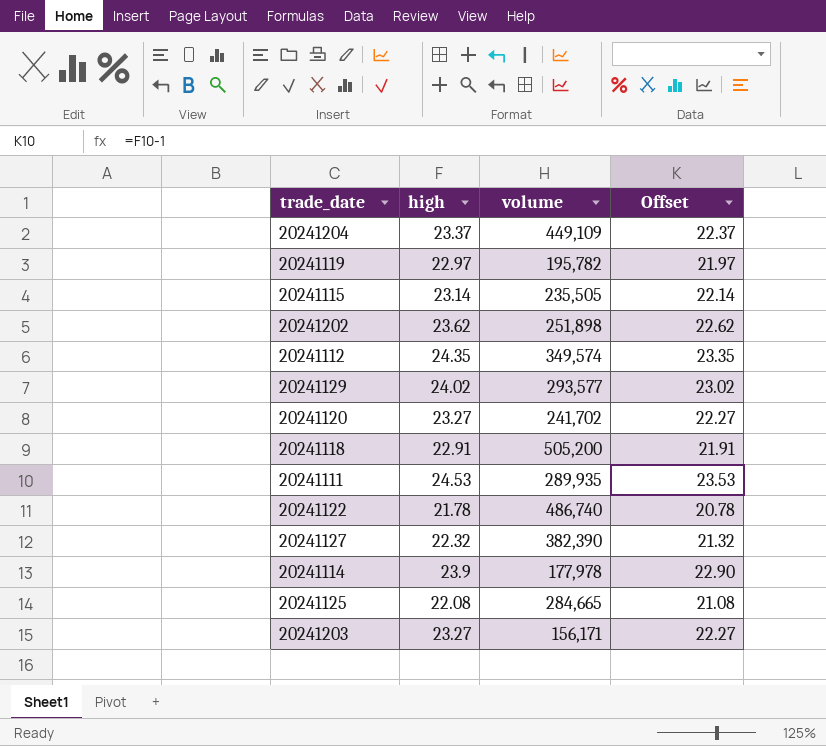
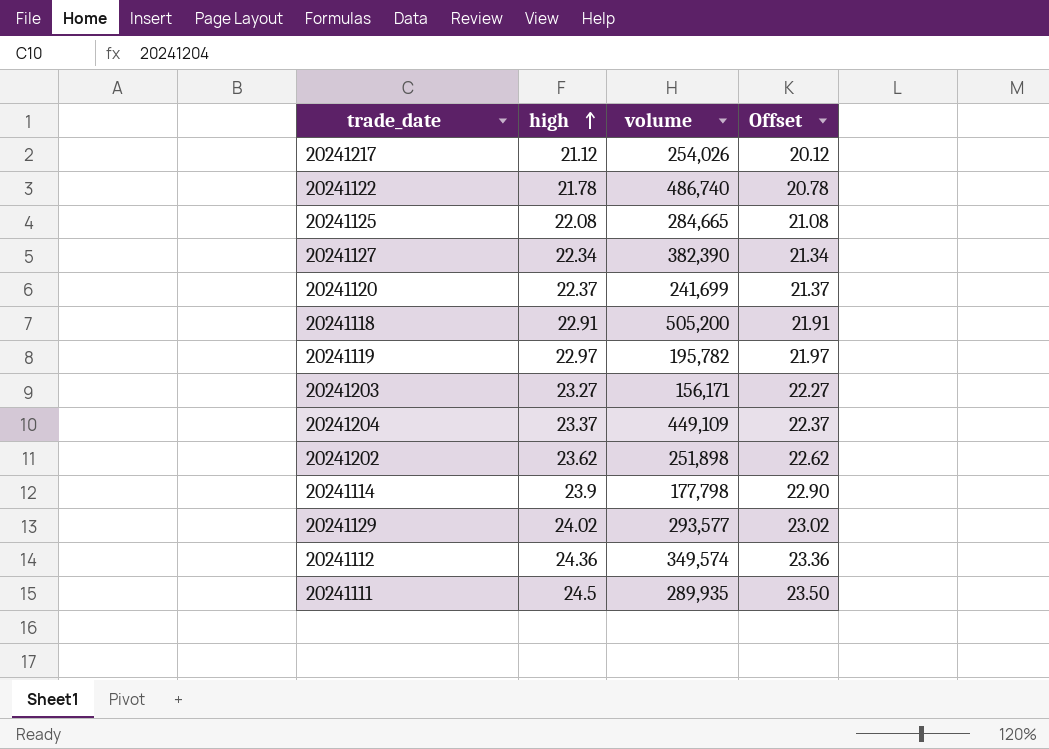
row order: none -> high ascending
row 20241115: 23.14 | 235,505 | 22.14 -> none
row 20241217: none -> 21.12 | 254,026 | 20.12
20241127 | high: 22.32 -> 22.34
20241127 | Offset: 21.32 -> 21.34
20241120 | high: 23.27 -> 22.37
20241120 | volume: 241,702 -> 241,699
20241120 | Offset: 22.27 -> 21.37
20241114 | volume: 177,978 -> 177,798
20241112 | high: 24.35 -> 24.36
20241112 | Offset: 23.35 -> 23.36
20241111 | high: 24.53 -> 24.5
20241111 | Offset: 23.53 -> 23.50

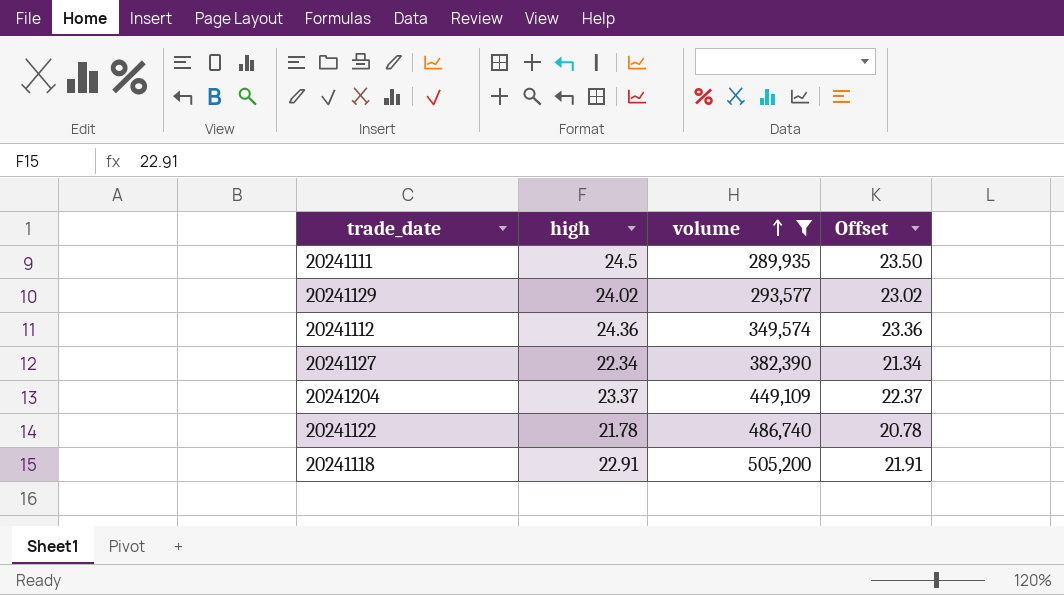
filter: none -> volume >= 289,935
row order: high ascending -> volume ascending

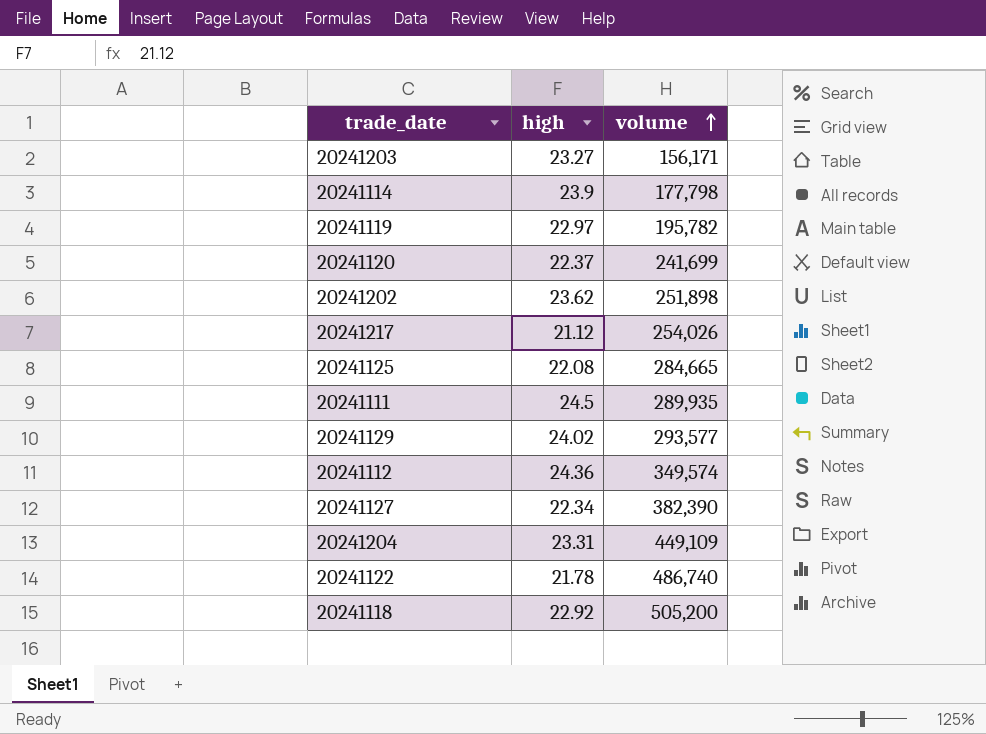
filter: volume >= 289,935 -> none
column Offset | formula: [high] - 1 -> none
20241204 | high: 23.37 -> 23.31
20241118 | high: 22.91 -> 22.92

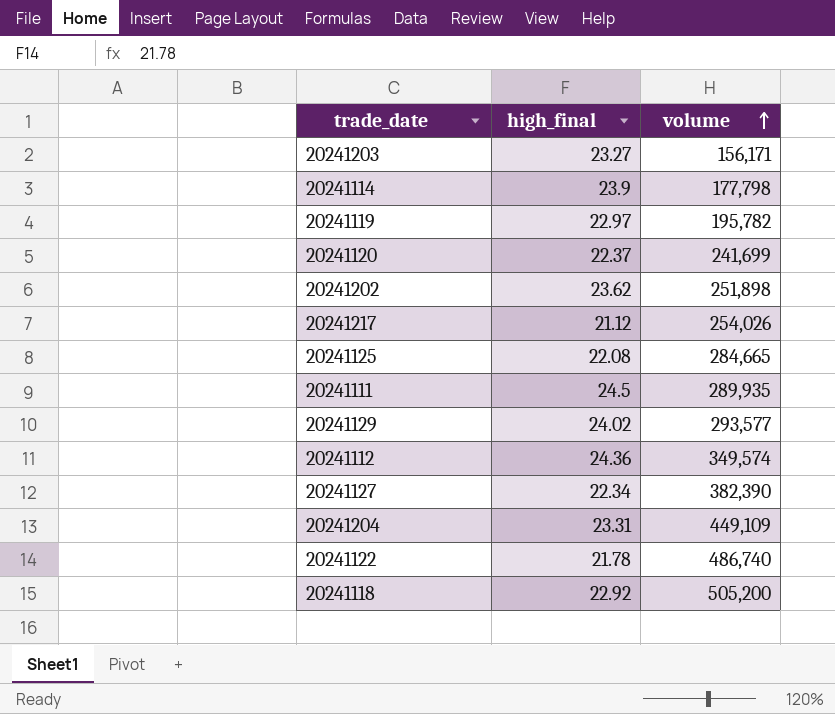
column name: high -> high_final

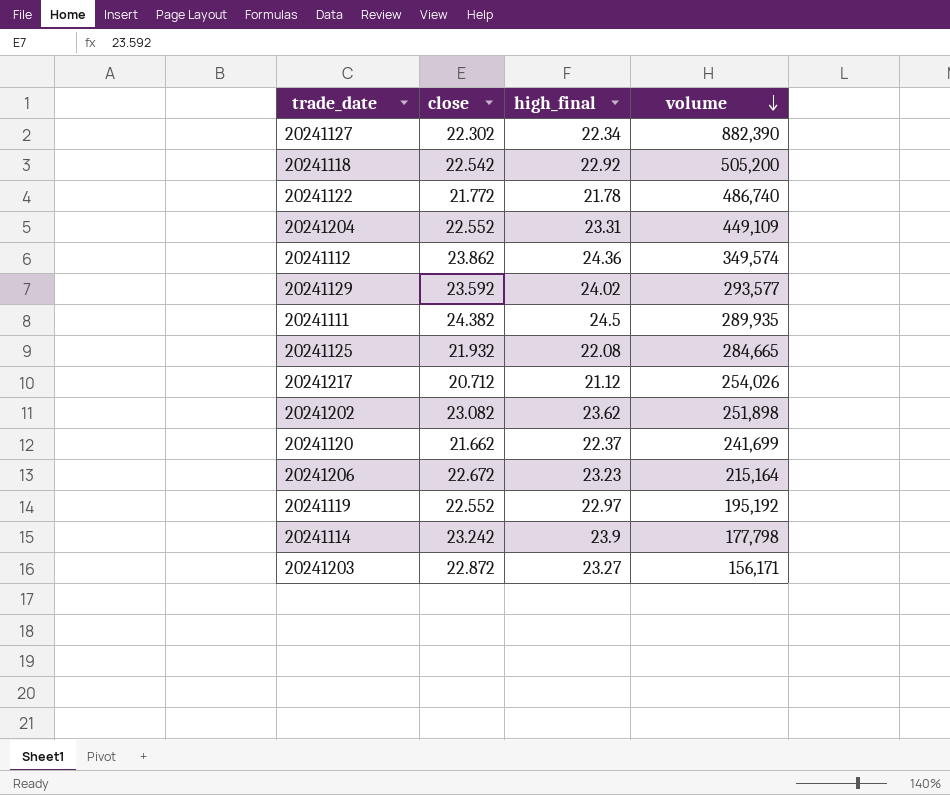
row order: volume ascending -> volume descending
column close | position: none -> 2
20241127 | volume: 382,390 -> 882,390
row 20241206: none -> 22.672 | 23.23 | 215,164
20241119 | volume: 195,782 -> 195,192

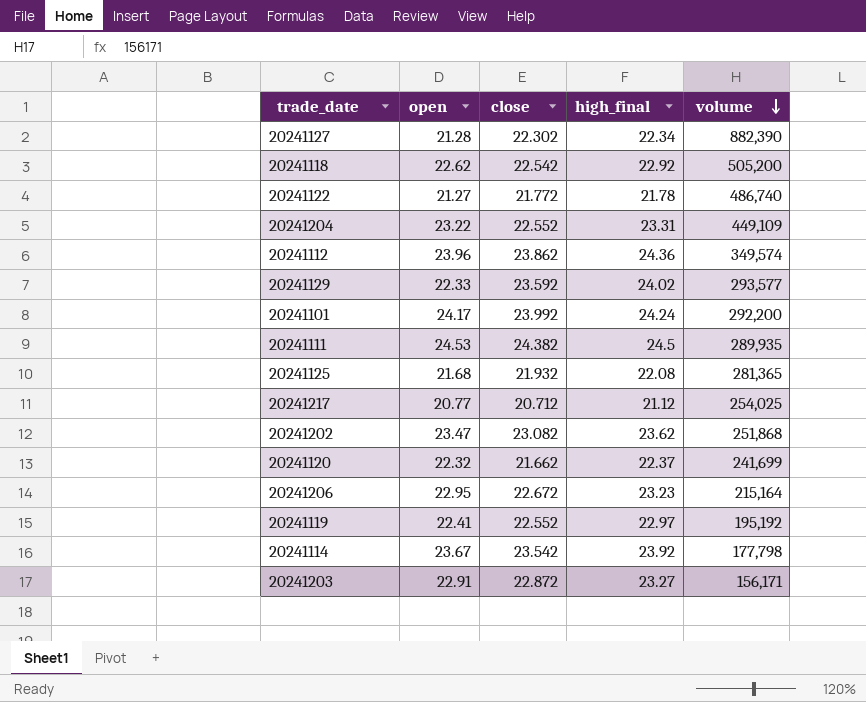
column open | position: none -> 2
row 20241101: none -> 24.17 | 23.992 | 24.24 | 292,200
20241125 | volume: 284,665 -> 281,365
20241217 | volume: 254,026 -> 254,025
20241202 | volume: 251,898 -> 251,868
20241114 | close: 23.242 -> 23.542
20241114 | high_final: 23.9 -> 23.92

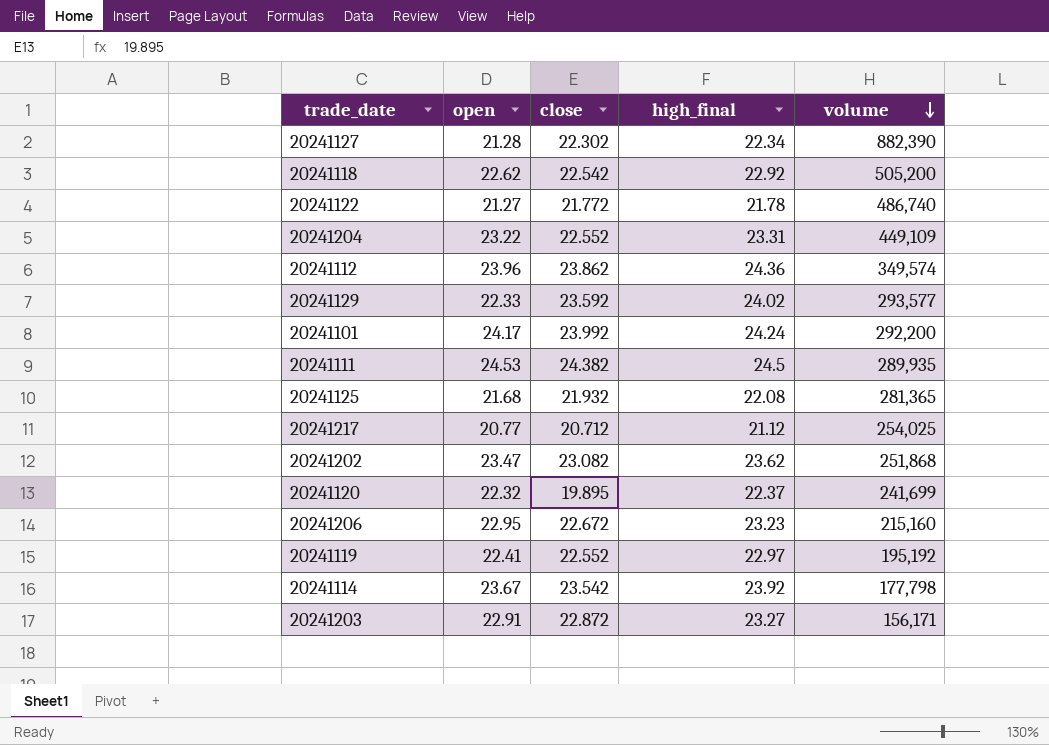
20241120 | close: 21.662 -> 19.895
20241206 | volume: 215,164 -> 215,160

